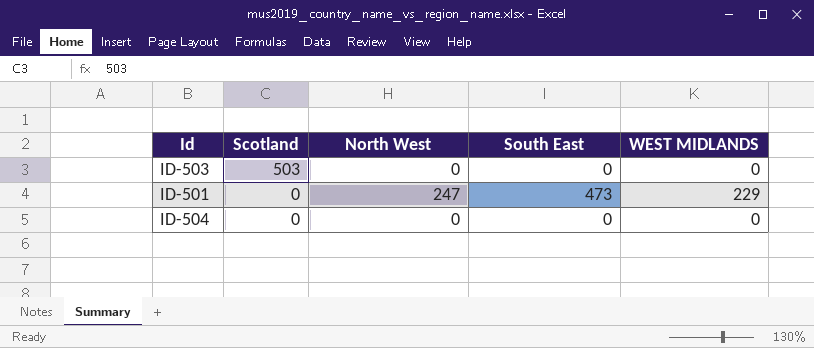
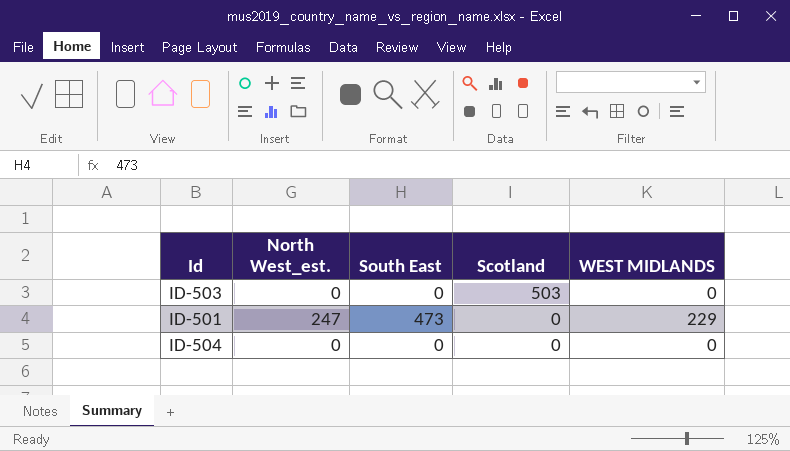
column name: North West -> North West_est.
column Scotland | position: 2 -> 4

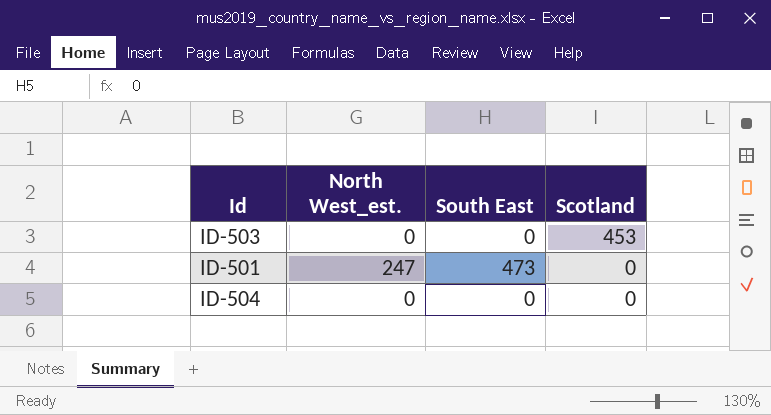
column WEST MIDLANDS | position: 5 -> none
ID-503 | Scotland: 503 -> 453

